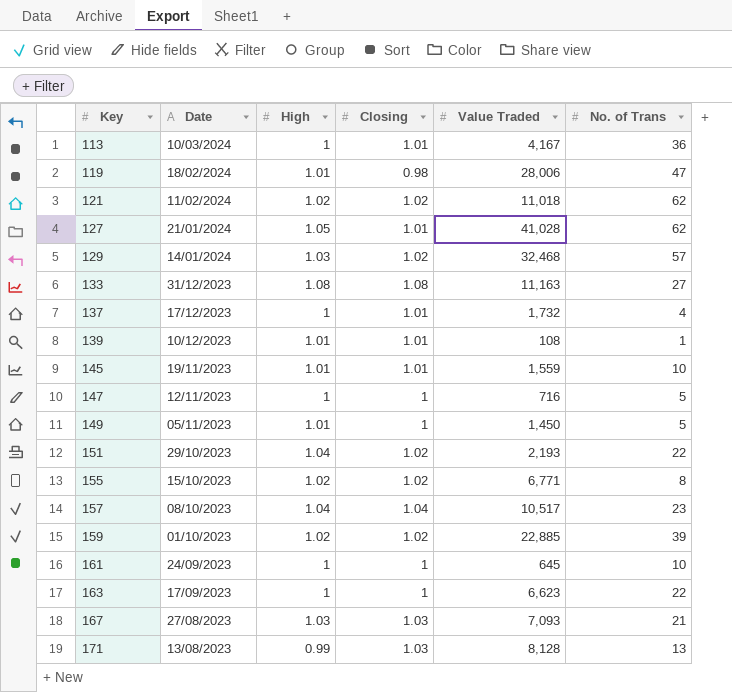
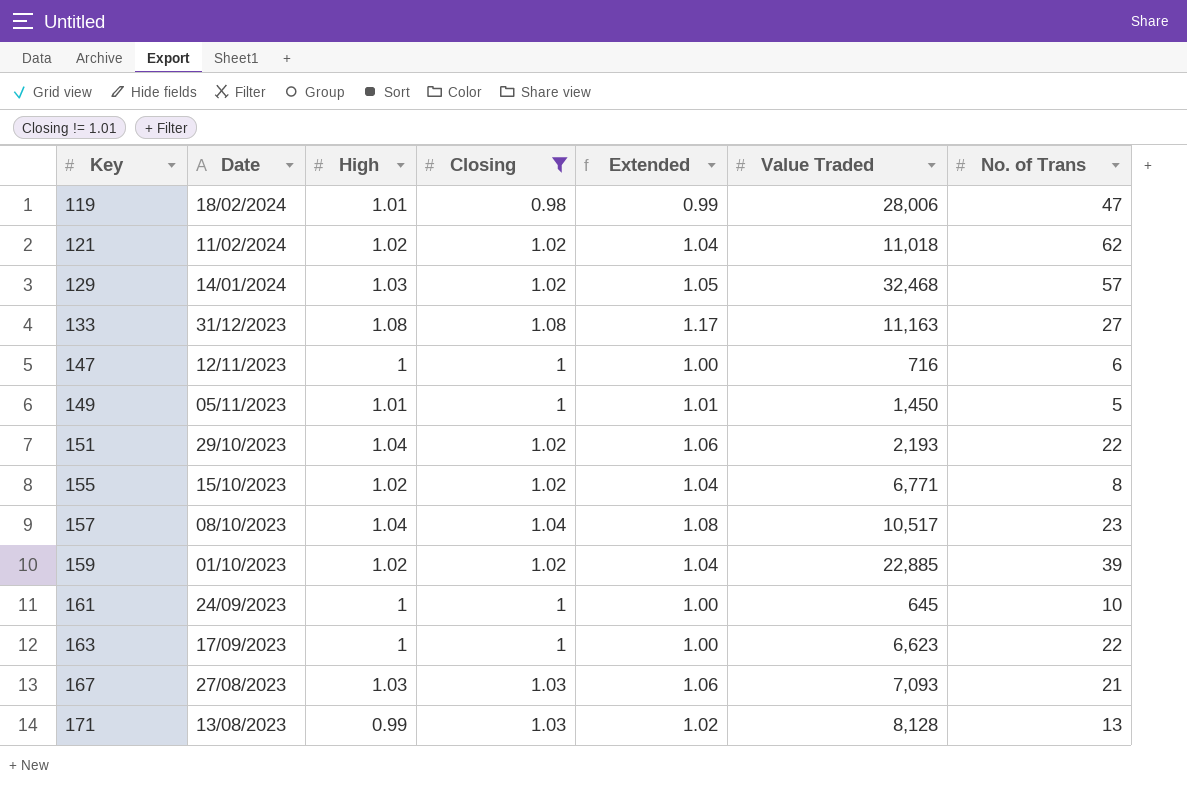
filter: none -> Closing != 1.01
column Extended | formula: none -> [High] * [Closing]
147 | No. of Trans: 5 -> 6

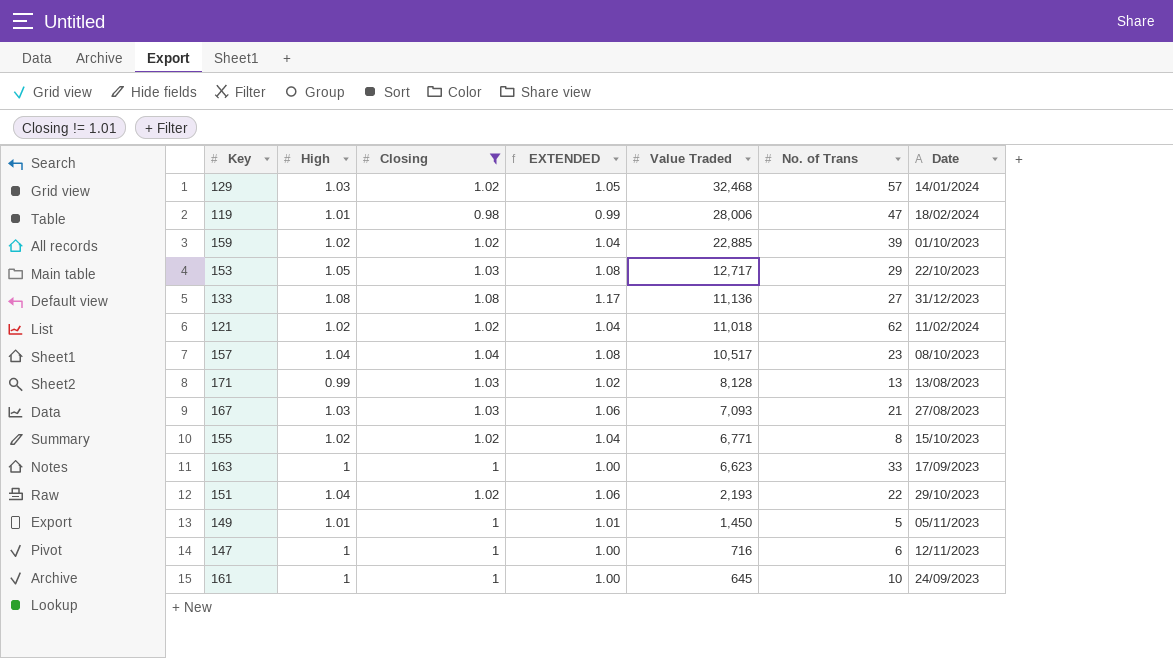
row order: Key ascending -> Value Traded descending
column name: Extended -> EXTENDED
column Date | position: 2 -> 7
row 153: none -> 1.05 | 1.03 | 1.08 | 12,717 | 29 | 22/10/2023
133 | Value Traded: 11,163 -> 11,136
163 | No. of Trans: 22 -> 33

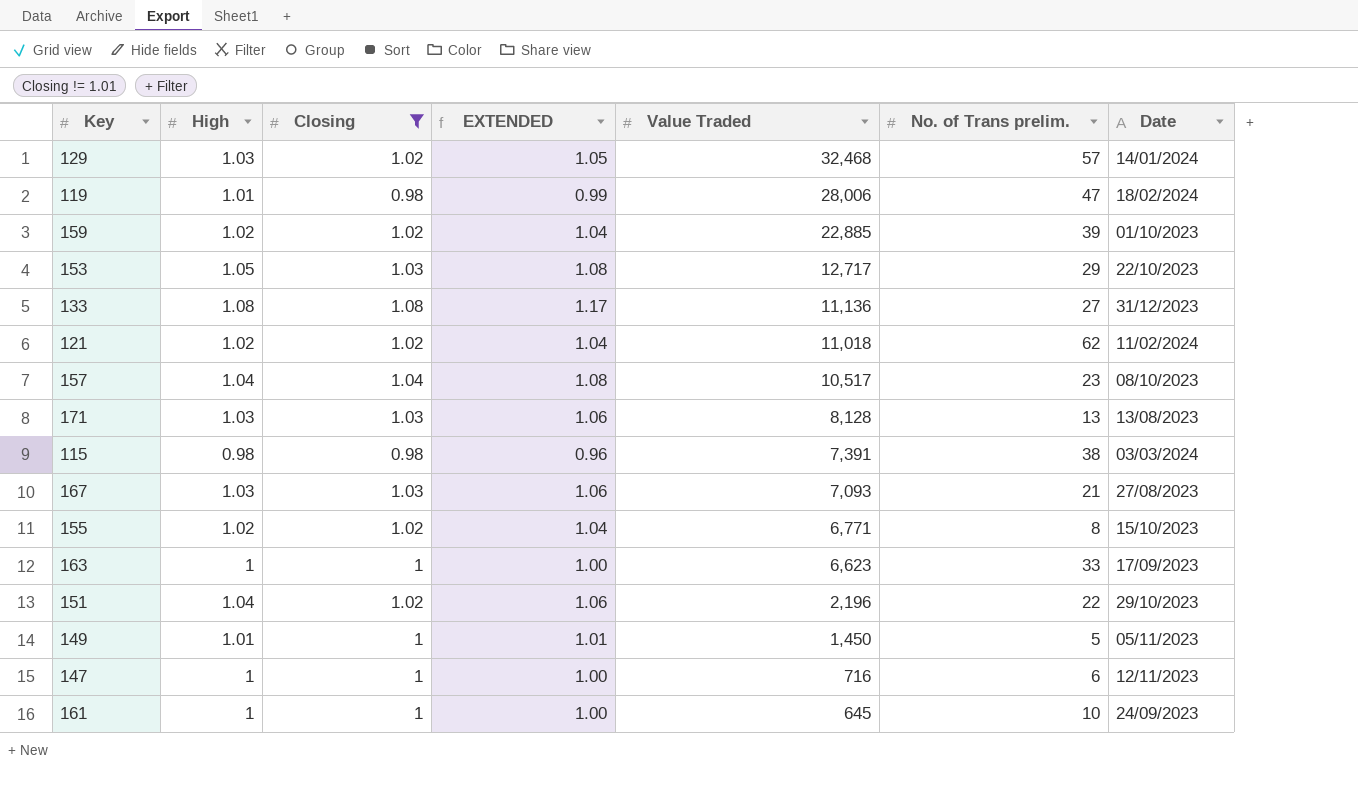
column name: No. of Trans -> No. of Trans prelim.
171 | High: 0.99 -> 1.03
171 | EXTENDED: 1.02 -> 1.06
row 115: none -> 0.98 | 0.98 | 0.96 | 7,391 | 38 | 03/03/2024
151 | Value Traded: 2,193 -> 2,196

